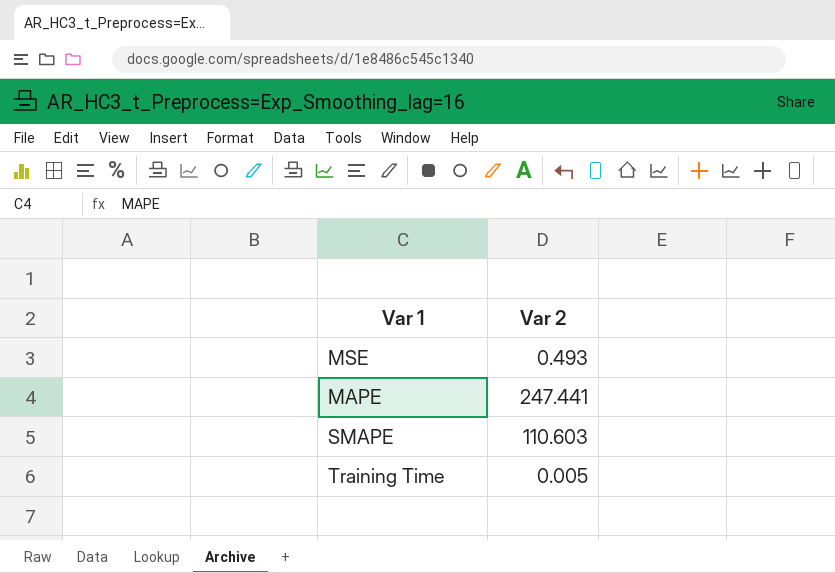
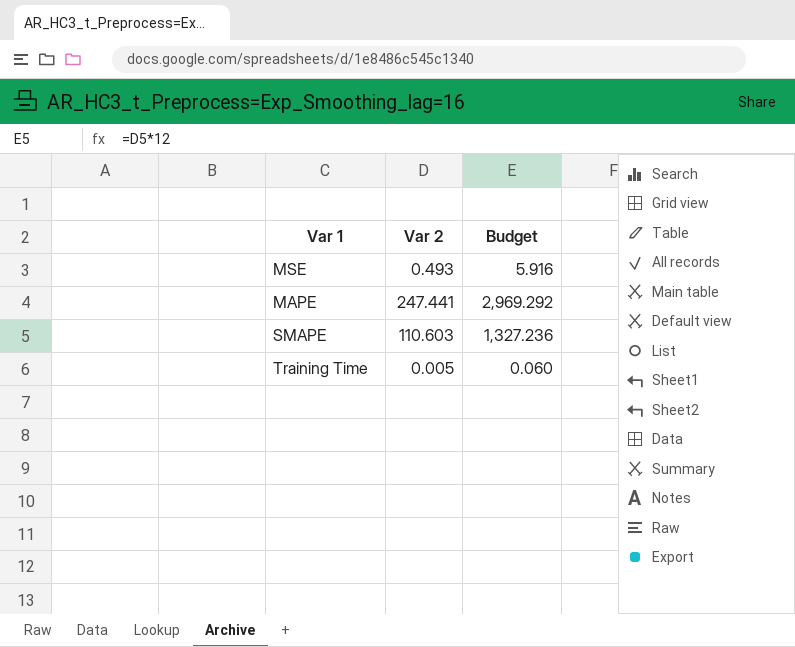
column Budget | formula: none -> [Var 2] * 12

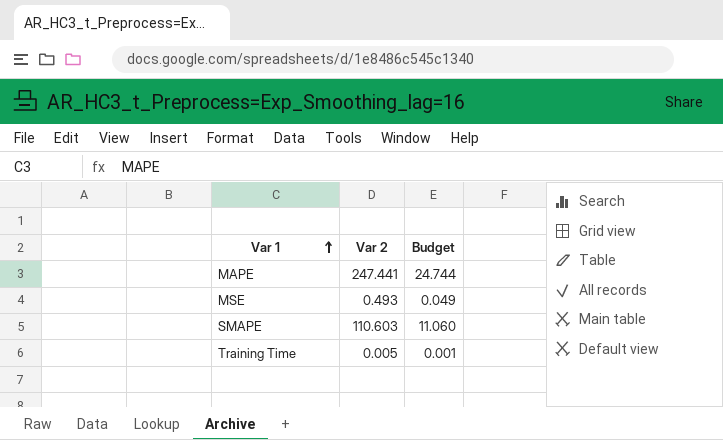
row order: none -> Var 1 ascending
column Budget | formula: [Var 2] * 12 -> [Var 2] * 0.1

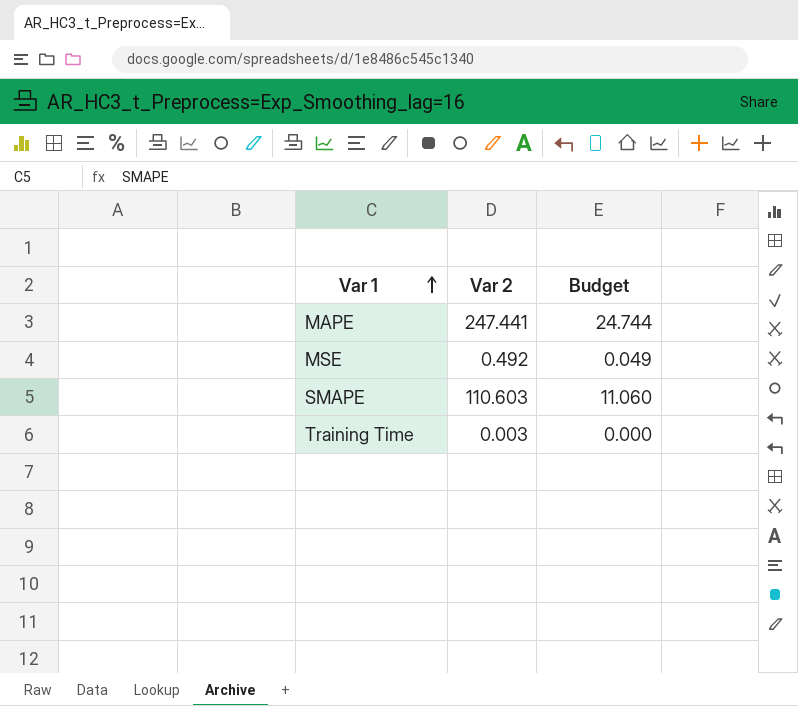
MSE | Var 2: 0.493 -> 0.492
Training Time | Var 2: 0.005 -> 0.003
Training Time | Budget: 0.001 -> 0.000

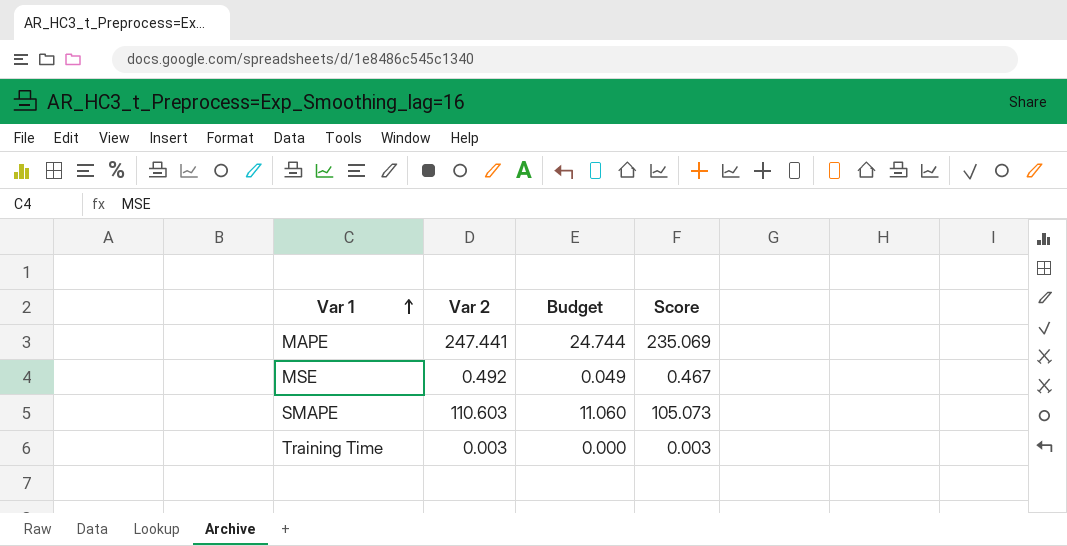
column Score | formula: none -> [Var 2] * 0.95

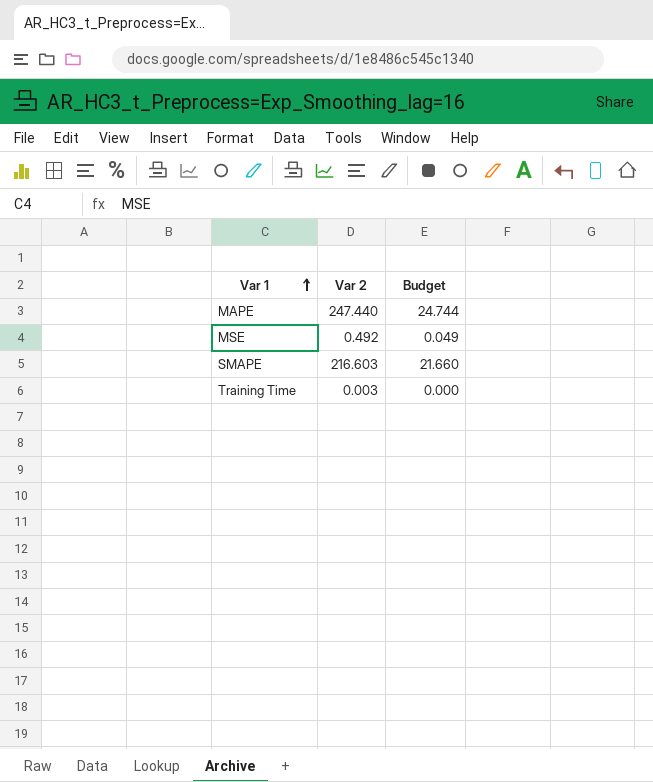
column Score | formula: [Var 2] * 0.95 -> none
MAPE | Var 2: 247.441 -> 247.440
SMAPE | Var 2: 110.603 -> 216.603
SMAPE | Budget: 11.060 -> 21.660

